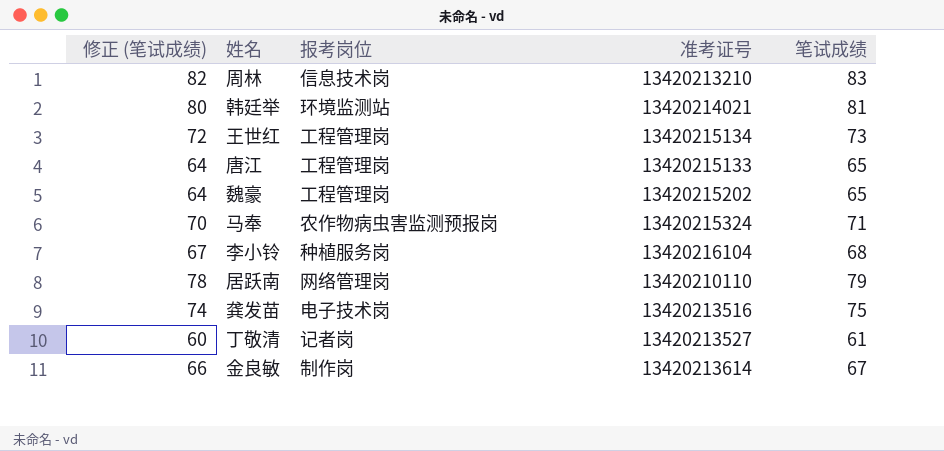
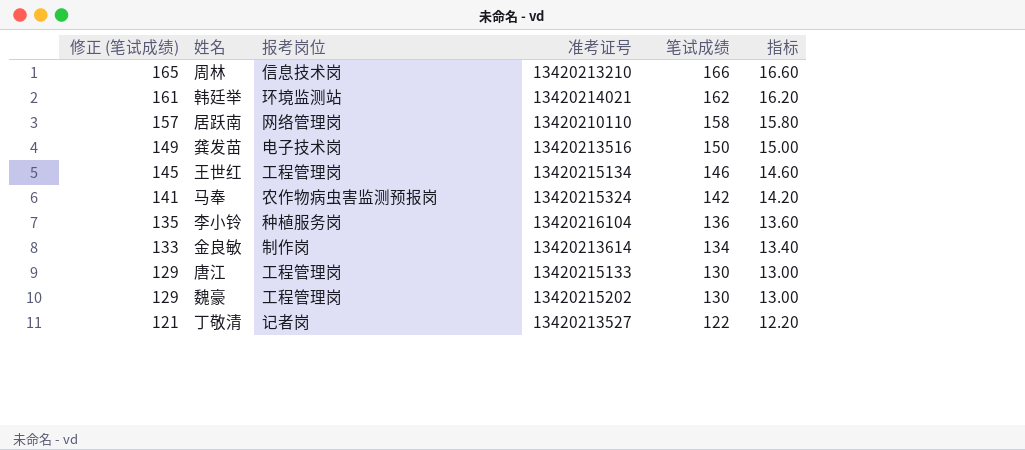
row order: none -> 修正 (笔试成绩) descending
column 指标 | formula: none -> [笔试成绩] * 0.1
周林 | 修正 (笔试成绩): 82 -> 165
周林 | 笔试成绩: 83 -> 166
韩廷举 | 修正 (笔试成绩): 80 -> 161
韩廷举 | 笔试成绩: 81 -> 162
居跃南 | 修正 (笔试成绩): 78 -> 157
居跃南 | 笔试成绩: 79 -> 158
龚发苗 | 修正 (笔试成绩): 74 -> 149
龚发苗 | 笔试成绩: 75 -> 150
王世红 | 修正 (笔试成绩): 72 -> 145
王世红 | 笔试成绩: 73 -> 146
马奉 | 修正 (笔试成绩): 70 -> 141
马奉 | 笔试成绩: 71 -> 142
李小铃 | 修正 (笔试成绩): 67 -> 135
李小铃 | 笔试成绩: 68 -> 136
金良敏 | 修正 (笔试成绩): 66 -> 133
金良敏 | 笔试成绩: 67 -> 134
唐江 | 修正 (笔试成绩): 64 -> 129
唐江 | 笔试成绩: 65 -> 130
魏豪 | 修正 (笔试成绩): 64 -> 129
魏豪 | 笔试成绩: 65 -> 130
丁敬清 | 修正 (笔试成绩): 60 -> 121
丁敬清 | 笔试成绩: 61 -> 122

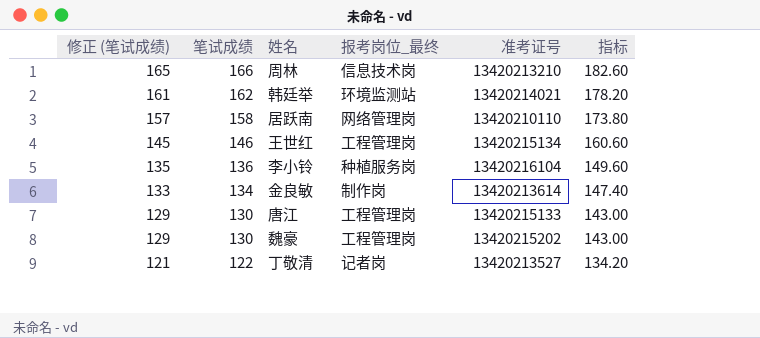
column 笔试成绩 | position: 5 -> 2
column name: 报考岗位 -> 报考岗位_最终
column 指标 | formula: [笔试成绩] * 0.1 -> [笔试成绩] * 1.1
row 龚发苗: 149 | 电子技术岗 | 13420213516 | 150 | 15.00 -> none
row 马奉: 141 | 农作物病虫害监测预报岗 | 13420215324 | 142 | 14.20 -> none

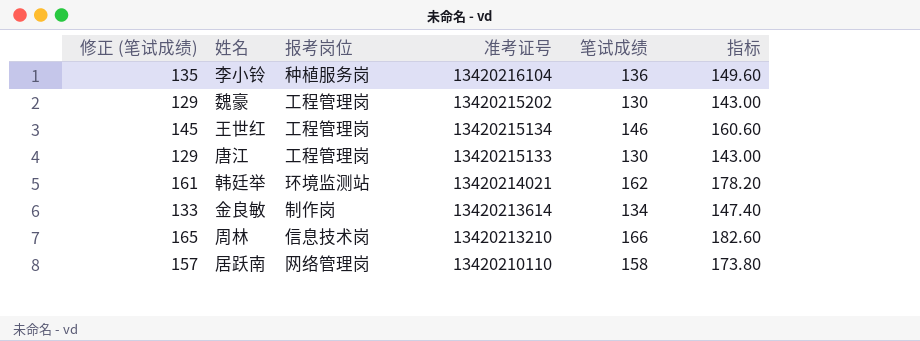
row order: 修正 (笔试成绩) descending -> 准考证号 descending
column name: 报考岗位_最终 -> 报考岗位
column 笔试成绩 | position: 2 -> 5
row 丁敬清: 121 | 122 | 记者岗 | 13420213527 | 134.20 -> none

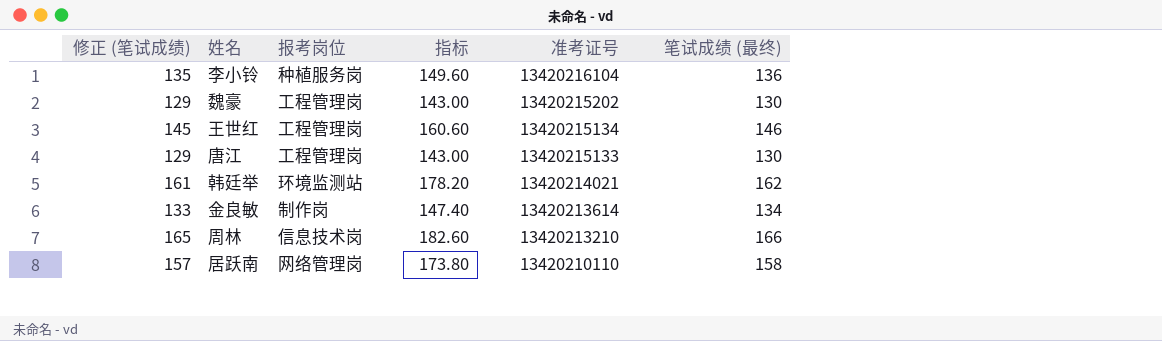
column 指标 | position: 6 -> 4
column name: 笔试成绩 -> 笔试成绩 (最终)

